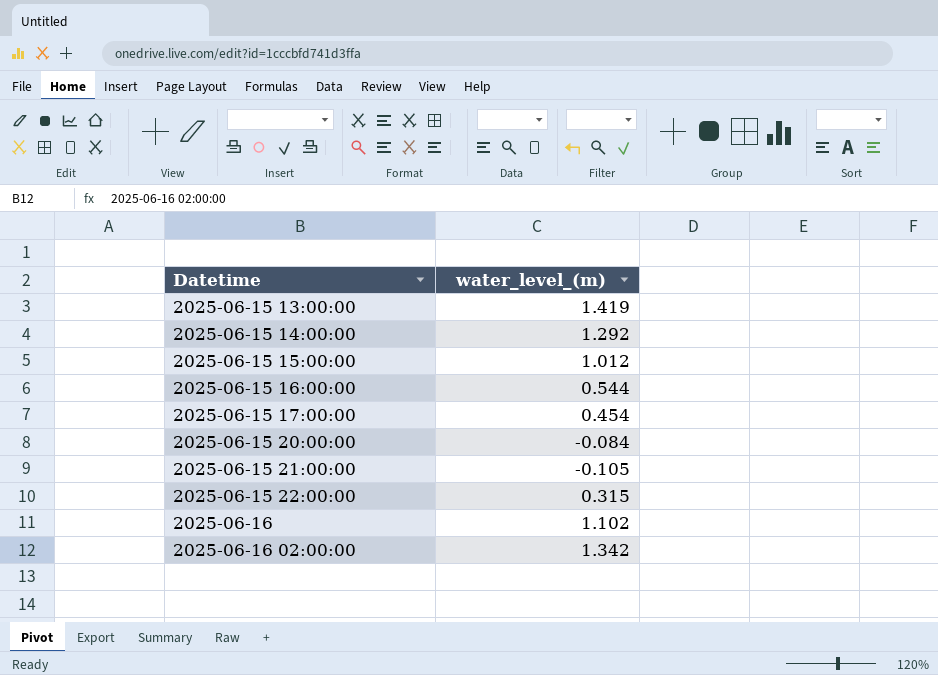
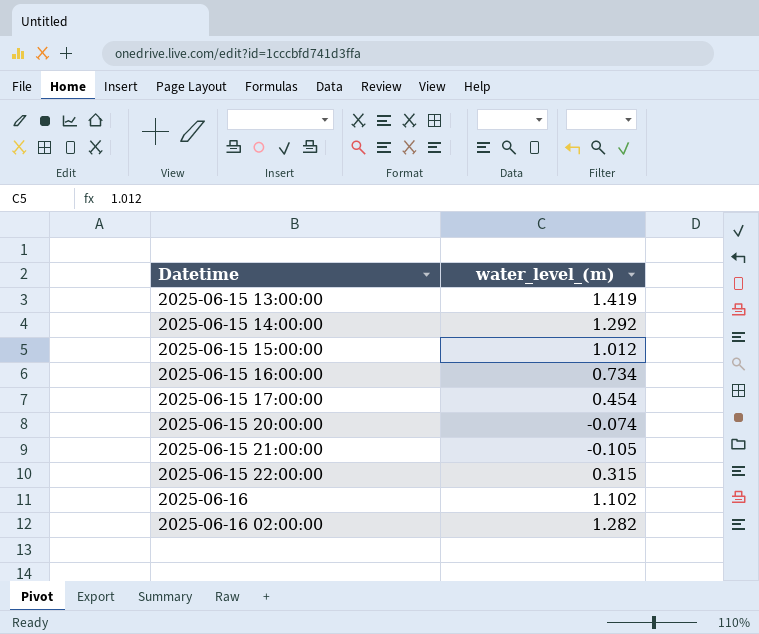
2025-06-15 16:00:00 | water_level_(m): 0.544 -> 0.734
2025-06-15 20:00:00 | water_level_(m): -0.084 -> -0.074
2025-06-16 02:00:00 | water_level_(m): 1.342 -> 1.282

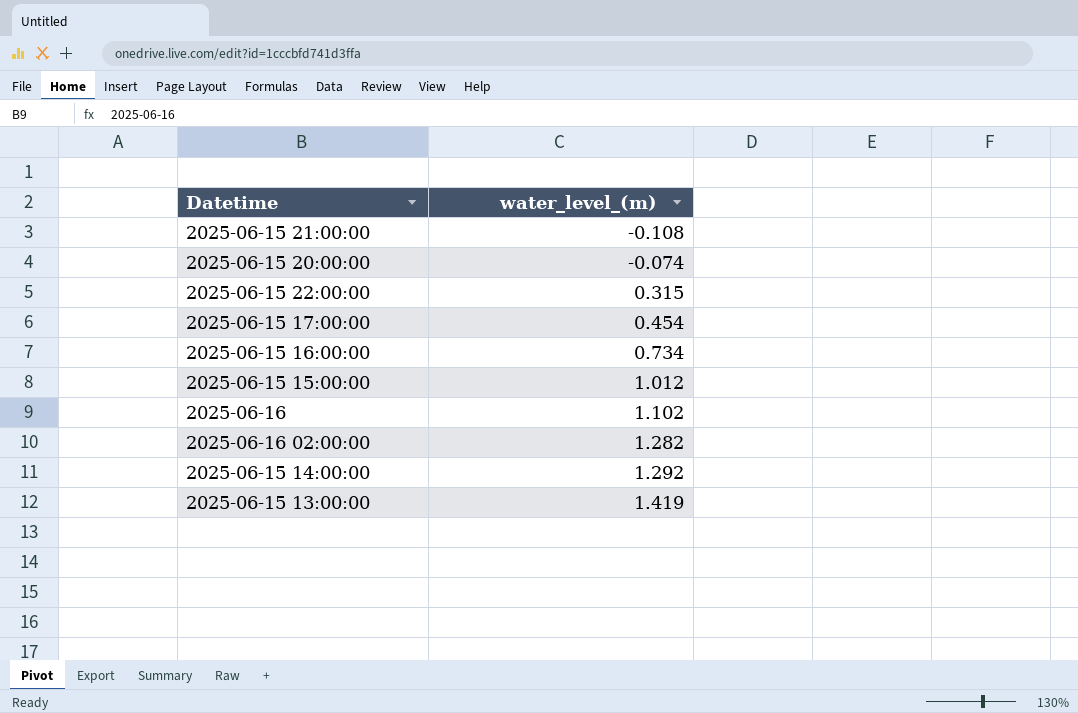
row order: Datetime ascending -> water_level_(m) ascending
2025-06-15 21:00:00 | water_level_(m): -0.105 -> -0.108

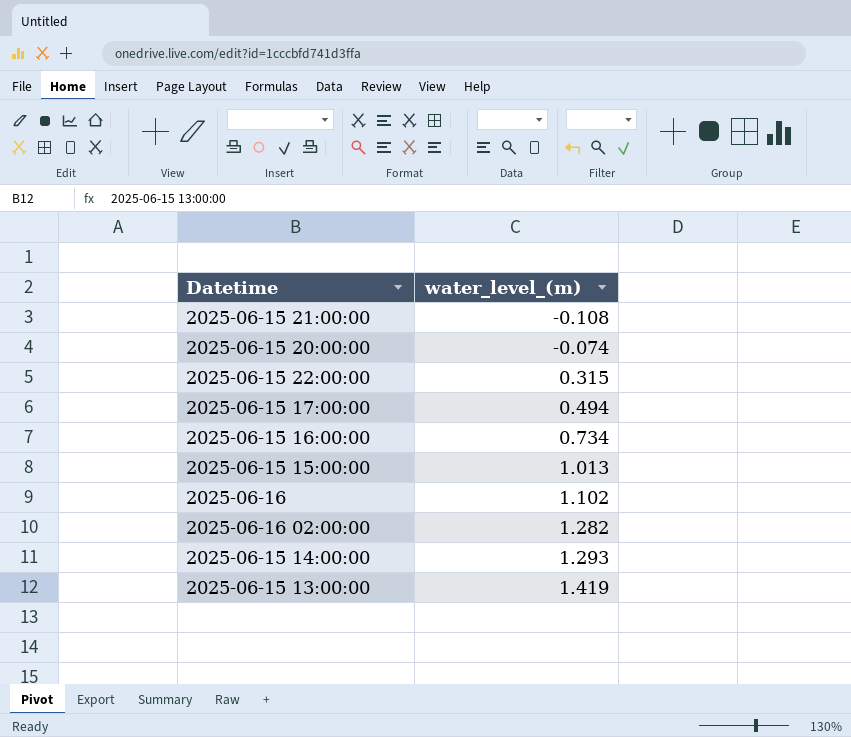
2025-06-15 17:00:00 | water_level_(m): 0.454 -> 0.494
2025-06-15 15:00:00 | water_level_(m): 1.012 -> 1.013
2025-06-15 14:00:00 | water_level_(m): 1.292 -> 1.293

